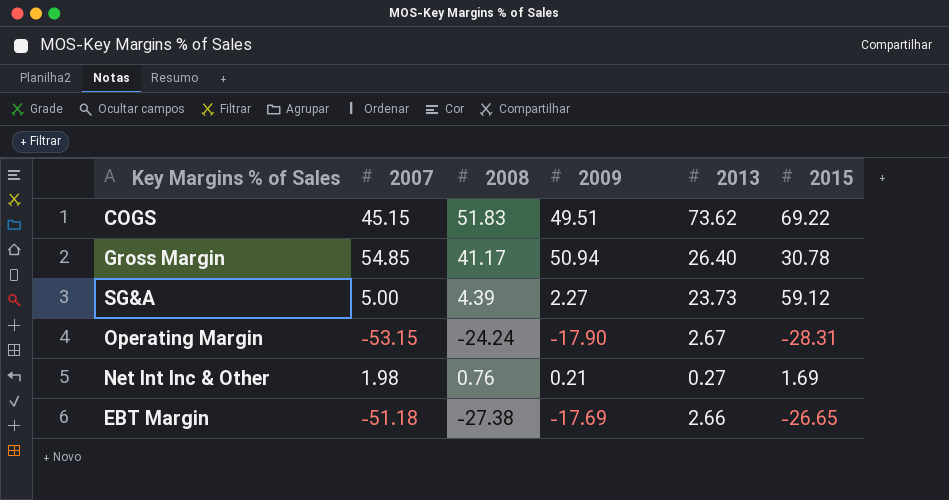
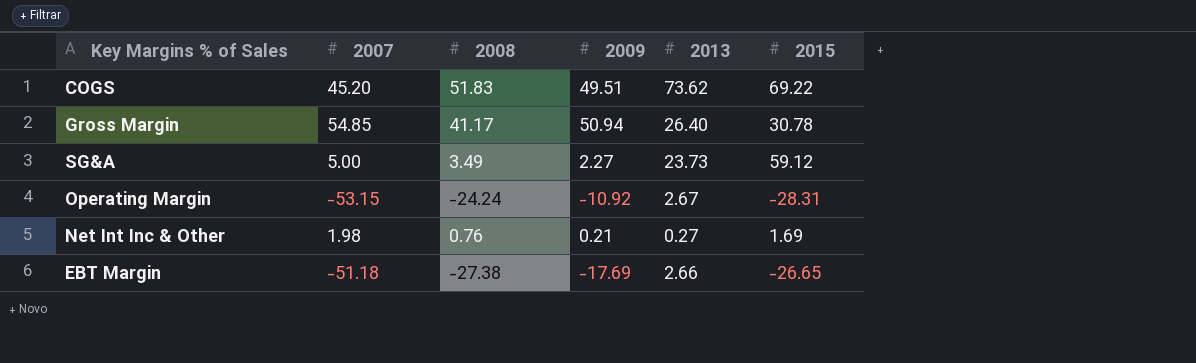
COGS | 2007: 45.15 -> 45.20
SG&A | 2008: 4.39 -> 3.49
Operating Margin | 2009: -17.90 -> -10.92

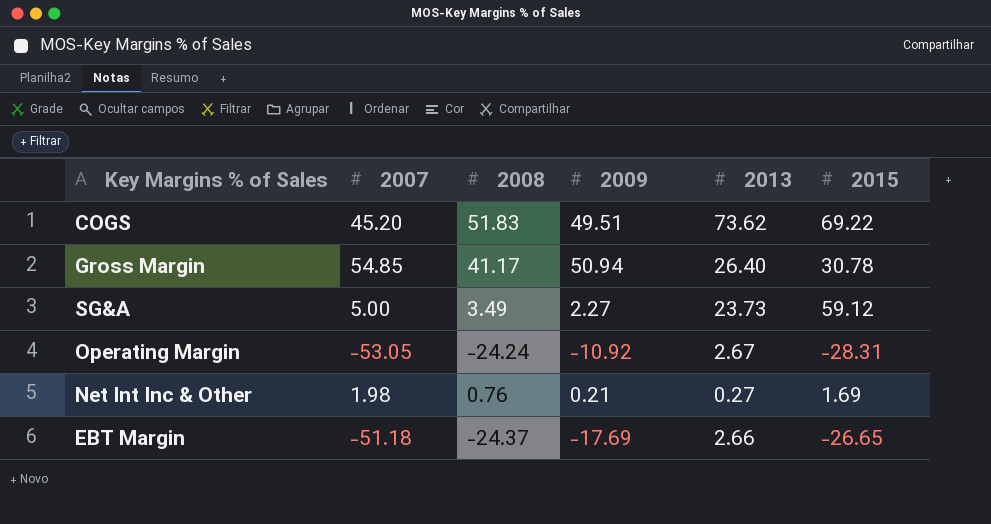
Operating Margin | 2007: -53.15 -> -53.05
EBT Margin | 2008: -27.38 -> -24.37

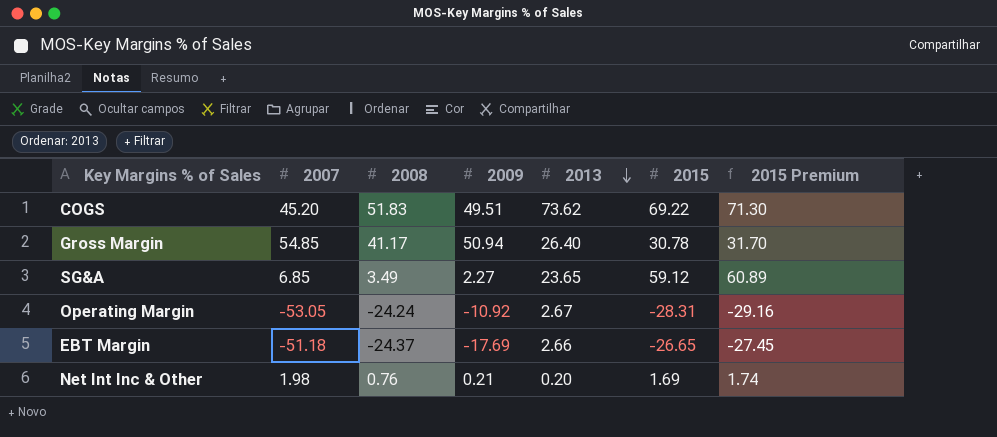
row order: none -> 2013 descending
column 2015 Premium | formula: none -> [2015] * 1.03
SG&A | 2007: 5.00 -> 6.85
SG&A | 2013: 23.73 -> 23.65
Net Int Inc & Other | 2013: 0.27 -> 0.20

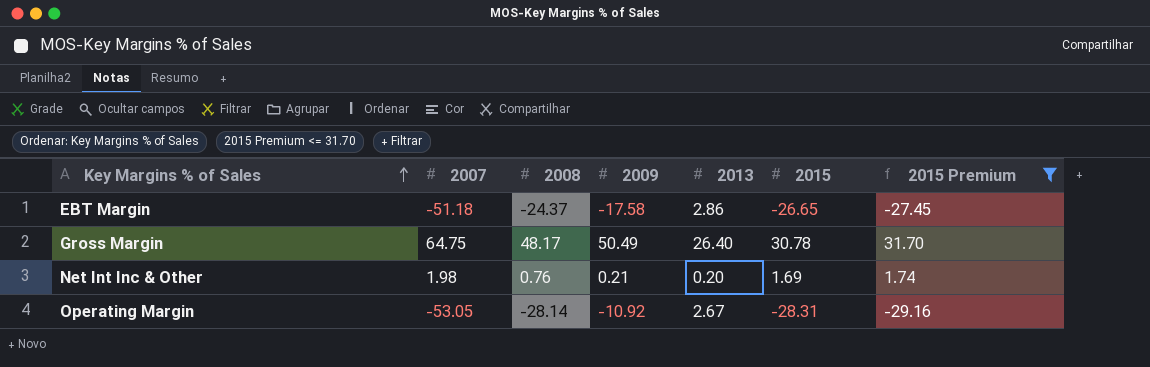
filter: none -> 2015 Premium <= 31.70
row order: 2013 descending -> Key Margins % of Sales ascending
EBT Margin | 2009: -17.69 -> -17.58
EBT Margin | 2013: 2.66 -> 2.86
Gross Margin | 2007: 54.85 -> 64.75
Gross Margin | 2008: 41.17 -> 48.17
Gross Margin | 2009: 50.94 -> 50.49
Operating Margin | 2008: -24.24 -> -28.14

